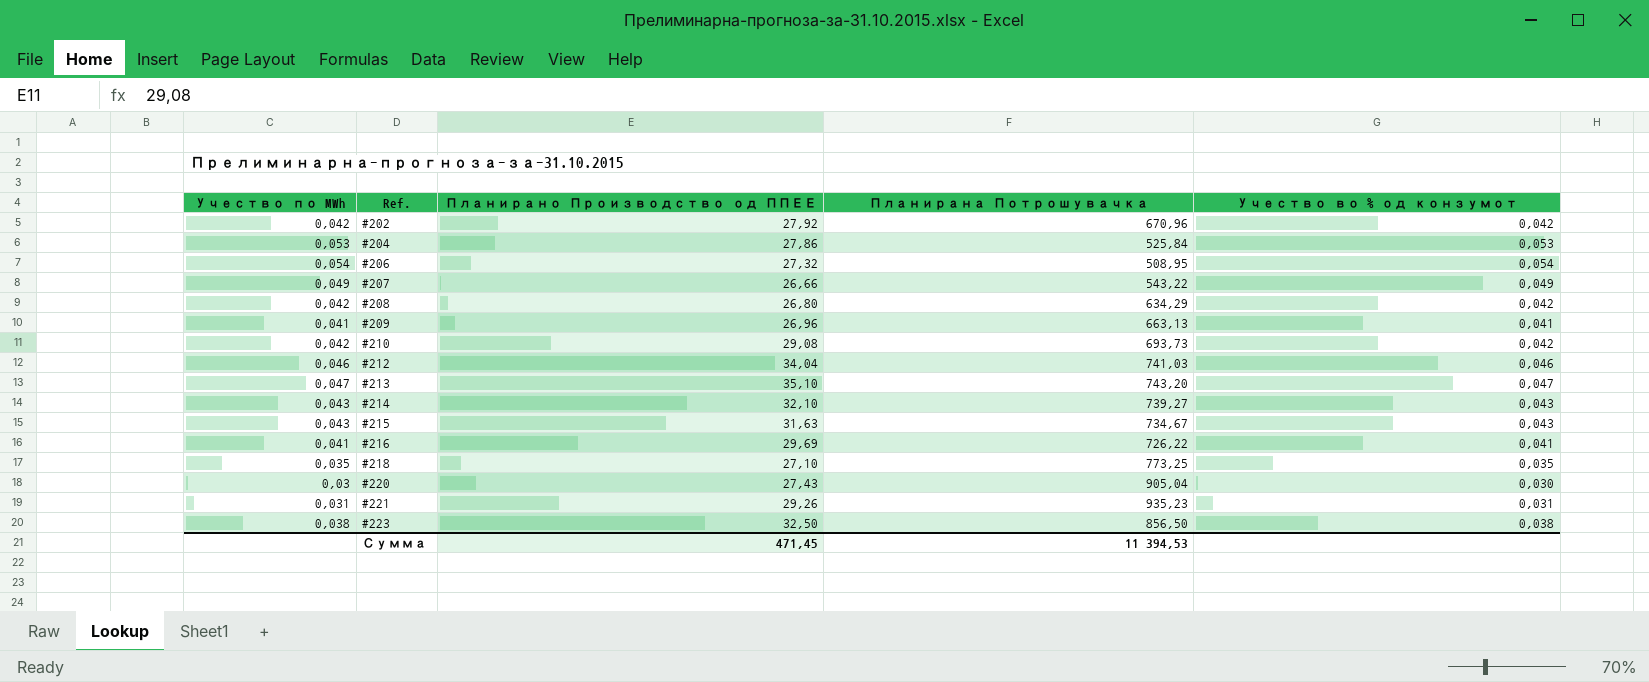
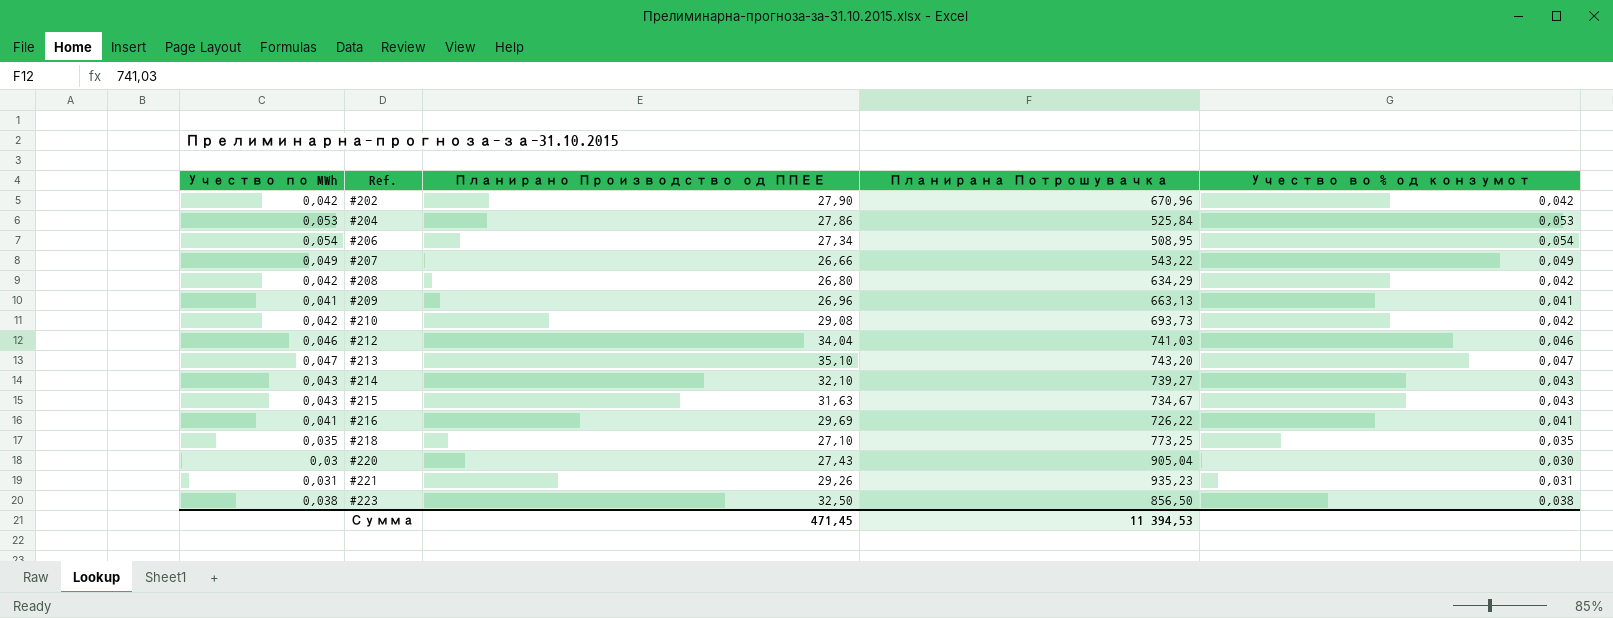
#202 | Планирано Производство од ППЕЕ: 27,92 -> 27,90
#206 | Планирано Производство од ППЕЕ: 27,32 -> 27,34

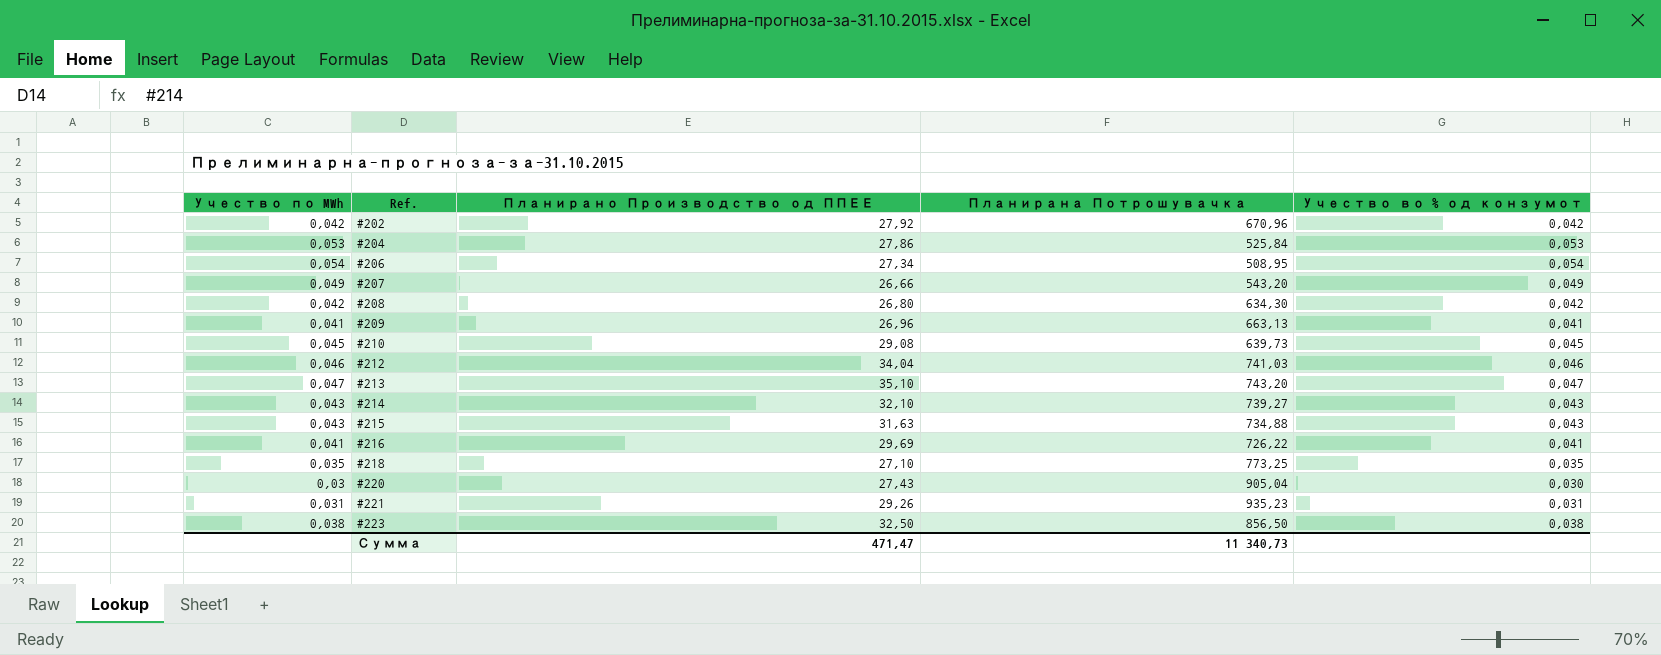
#202 | Планирано Производство од ППЕЕ: 27,90 -> 27,92
#207 | Планирана Потрошувачка: 543,22 -> 543,20
#208 | Планирана Потрошувачка: 634,29 -> 634,30
#210 | Учество по MWh: 0,042 -> 0,045
#210 | Планирана Потрошувачка: 693,73 -> 639,73
#210 | Учество во % од конзумот: 0,042 -> 0,045
#215 | Планирана Потрошувачка: 734,67 -> 734,88
Сумма | Планирано Производство од ППЕЕ: 471,45 -> 471,47
Сумма | Планирана Потрошувачка: 11 394,53 -> 11 340,73

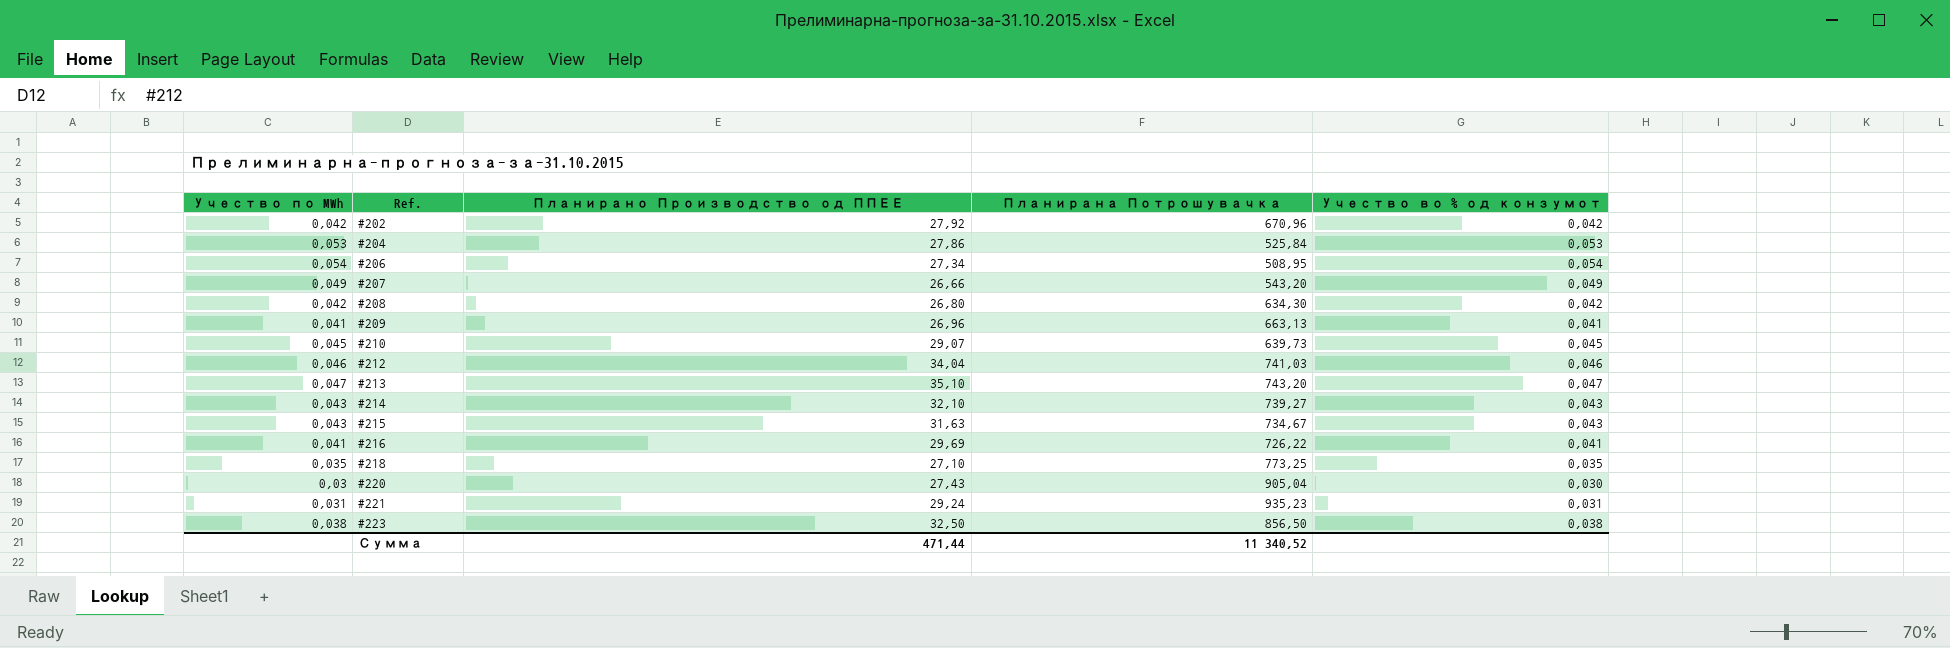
#210 | Планирано Производство од ППЕЕ: 29,08 -> 29,07
#215 | Планирана Потрошувачка: 734,88 -> 734,67
#221 | Планирано Производство од ППЕЕ: 29,26 -> 29,24
Сумма | Планирано Производство од ППЕЕ: 471,47 -> 471,44
Сумма | Планирана Потрошувачка: 11 340,73 -> 11 340,52

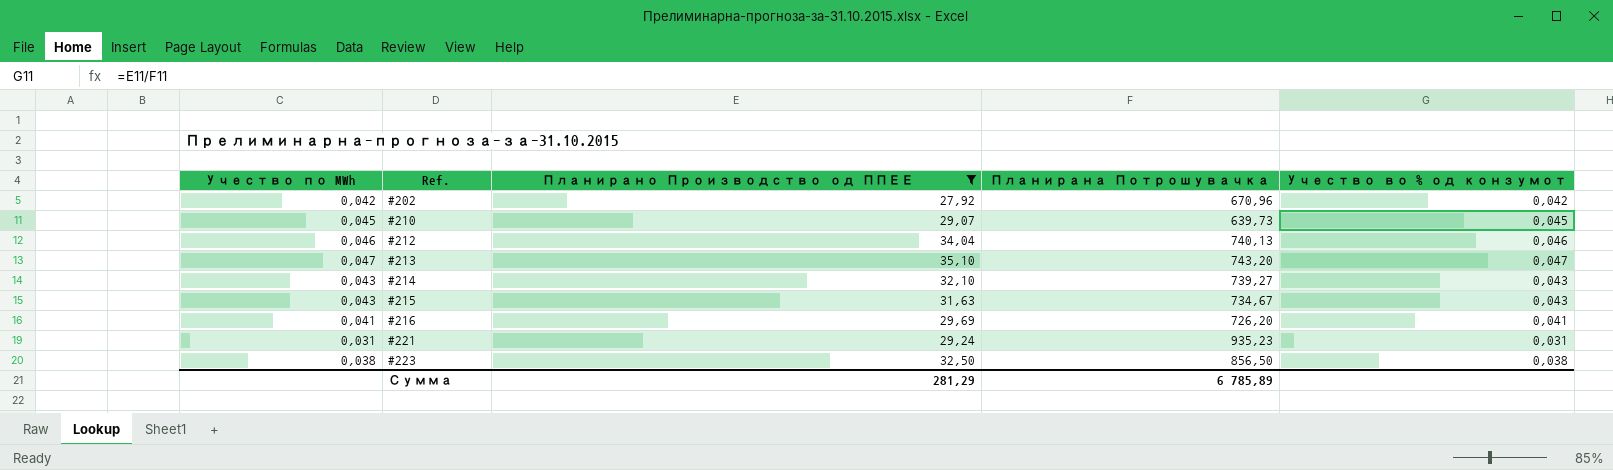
filter: none -> Планирано Производство од ППЕЕ >= 27,92
#212 | Планирана Потрошувачка: 741,03 -> 740,13
#216 | Планирана Потрошувачка: 726,22 -> 726,20
Сумма | Планирано Производство од ППЕЕ: 471,44 -> 281,29
Сумма | Планирана Потрошувачка: 11 340,52 -> 6 785,89

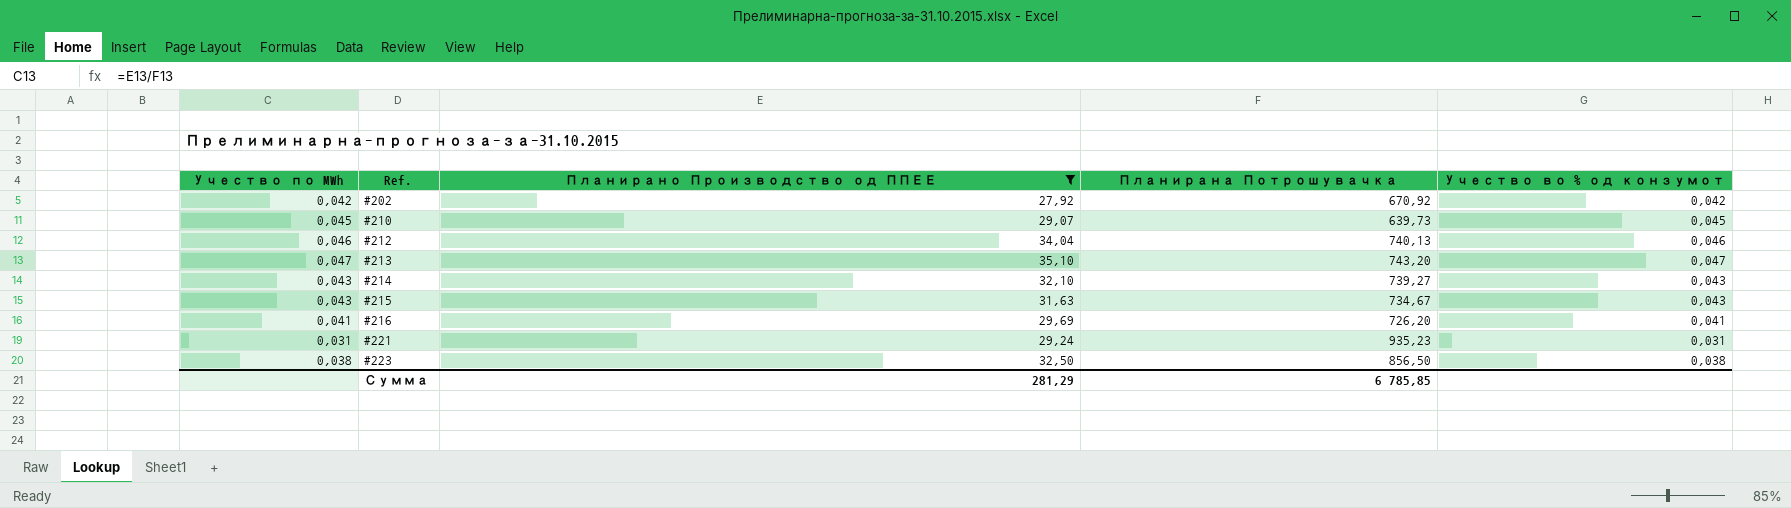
#202 | Планирана Потрошувачка: 670,96 -> 670,92
Сумма | Планирана Потрошувачка: 6 785,89 -> 6 785,85

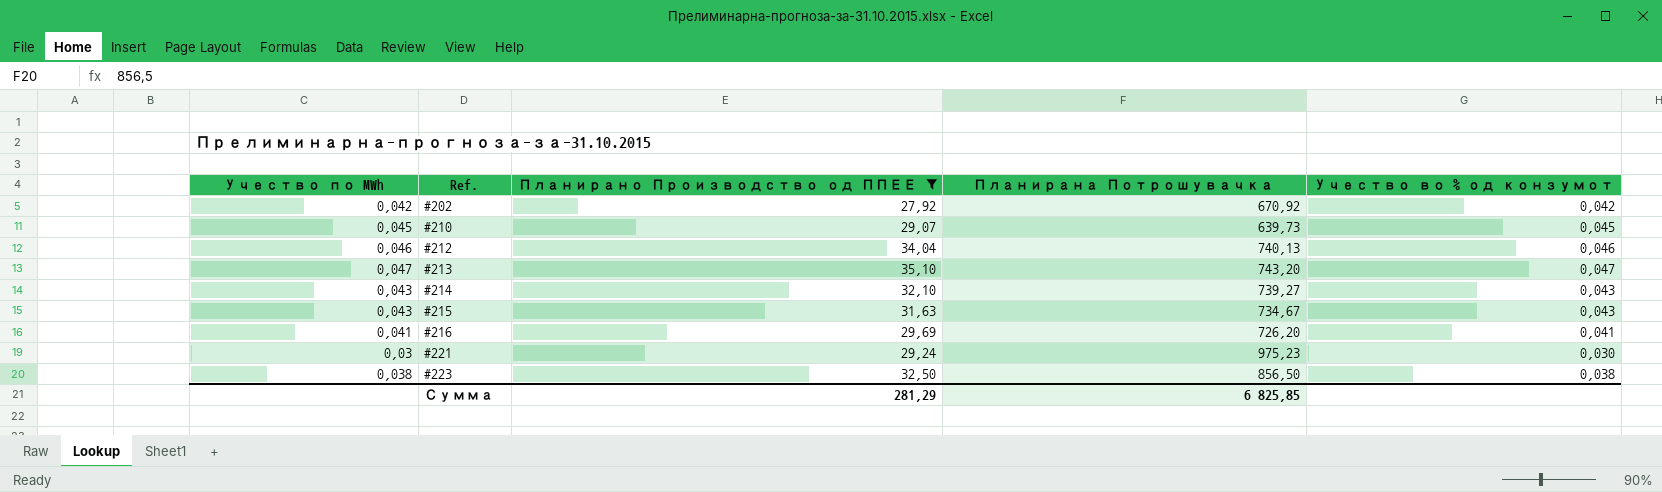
#221 | Учество по MWh: 0,031 -> 0,03
#221 | Планирана Потрошувачка: 935,23 -> 975,23
#221 | Учество во % од конзумот: 0,031 -> 0,030
Сумма | Планирана Потрошувачка: 6 785,85 -> 6 825,85

